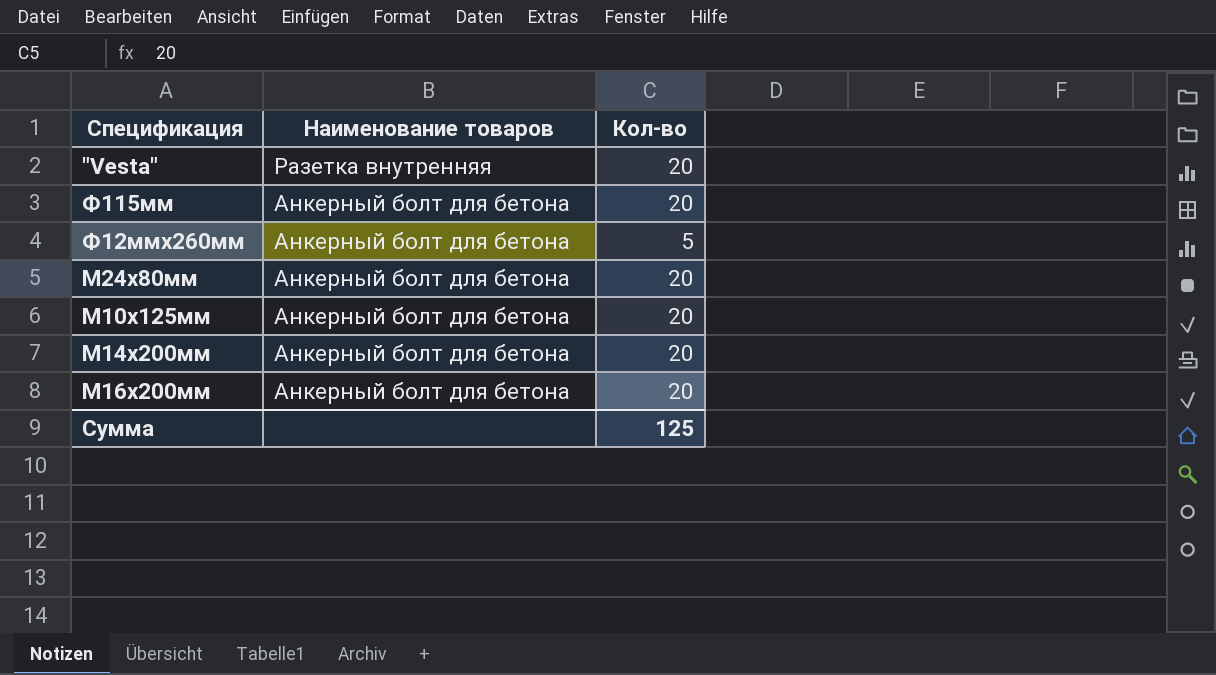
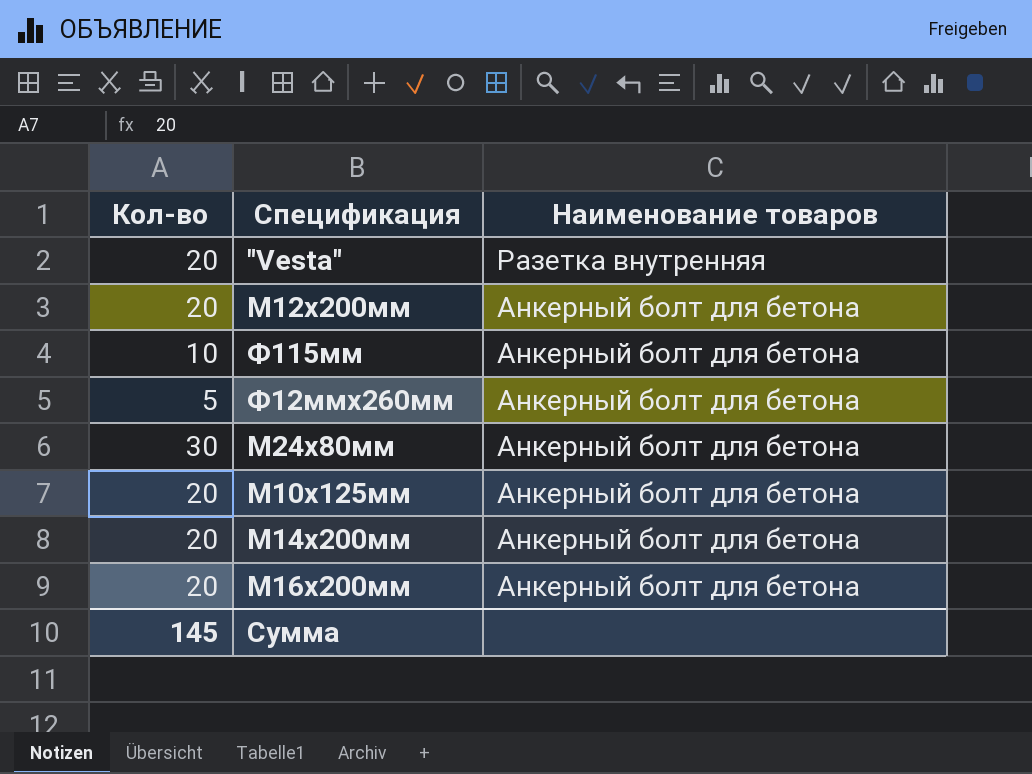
column Кол-во | position: 3 -> 1
row М12х200мм: none -> 20 | Анкерный болт для бетона
Ф115мм | Кол-во: 20 -> 10
М24х80мм | Кол-во: 20 -> 30
Сумма | Кол-во: 125 -> 145

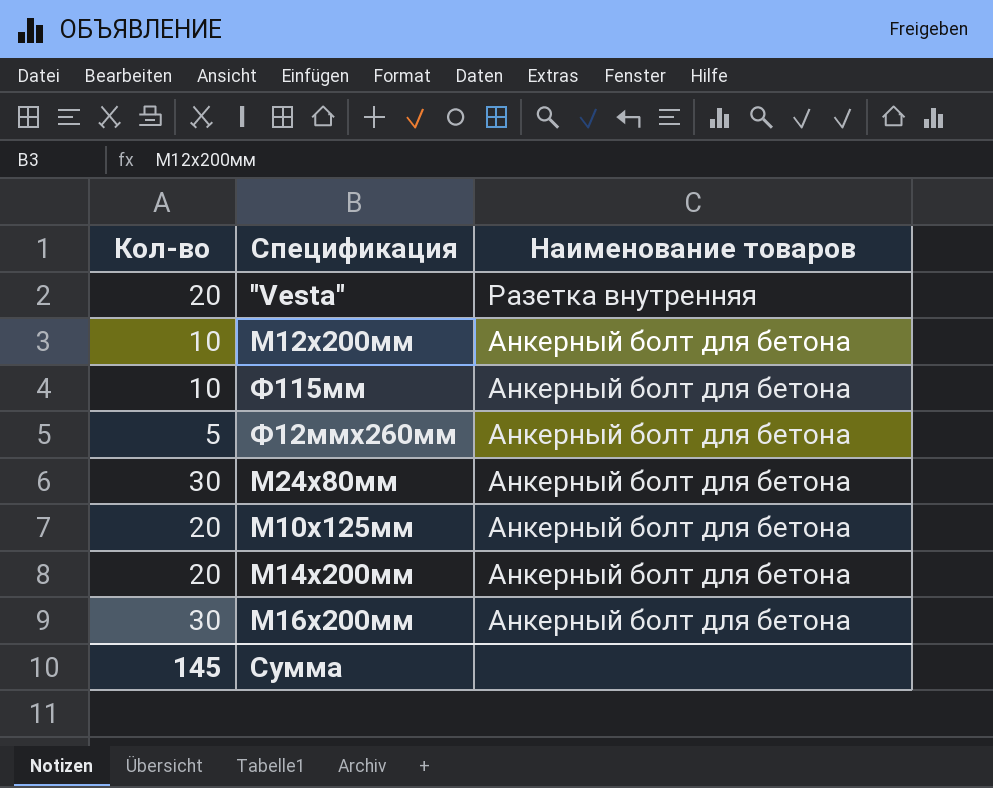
М12х200мм | Кол-во: 20 -> 10
М16х200мм | Кол-во: 20 -> 30

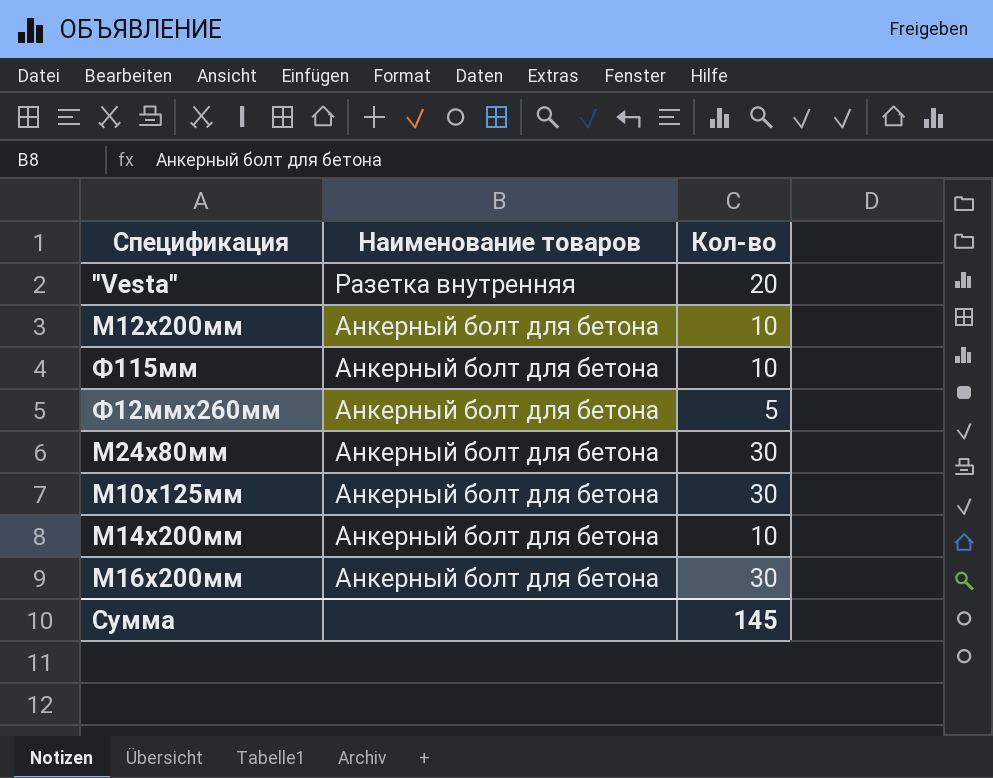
column Кол-во | position: 1 -> 3
М10х125мм | Кол-во: 20 -> 30
М14х200мм | Кол-во: 20 -> 10

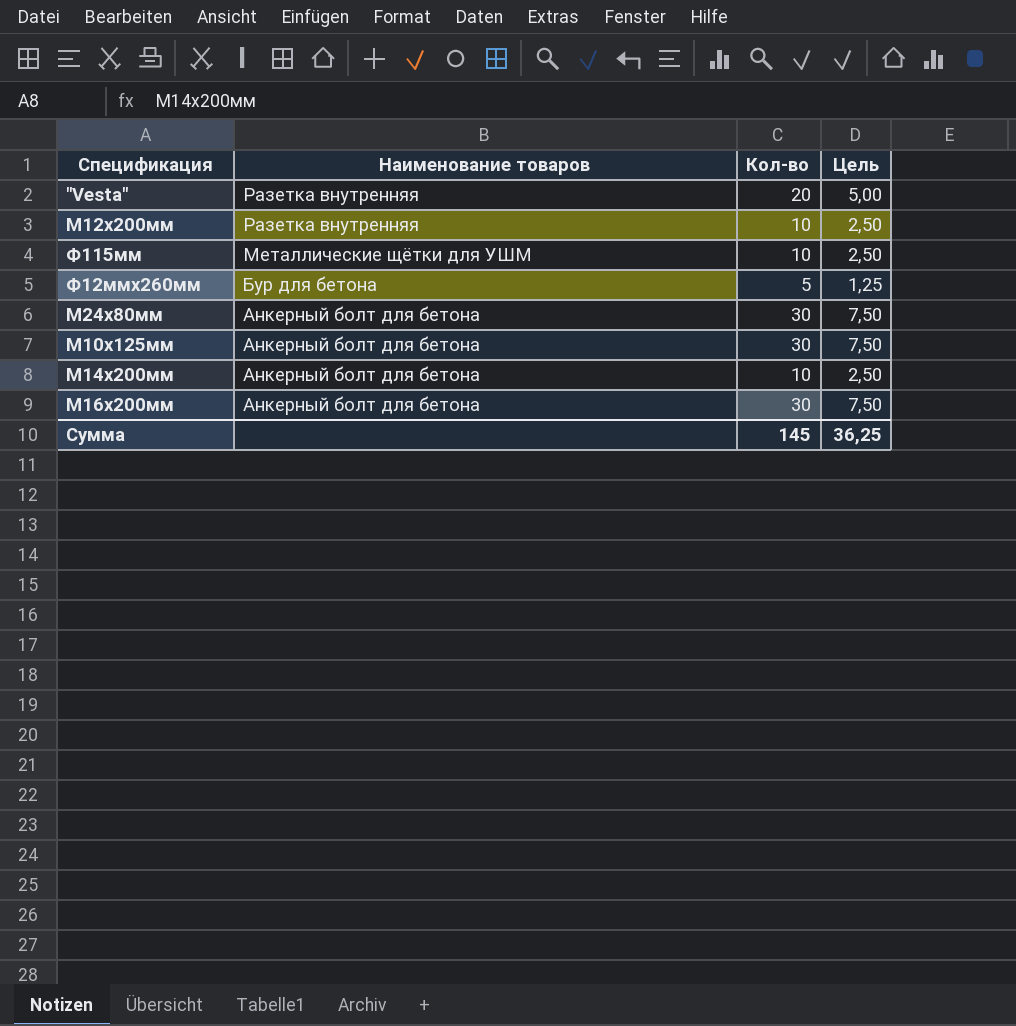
column Цель | formula: none -> [Кол-во] * 0,25
М12х200мм | Наименование товаров: Анкерный болт для бетона -> Разетка внутренняя
Ф115мм | Наименование товаров: Анкерный болт для бетона -> Металлические щётки для УШМ
Ф12ммх260мм | Наименование товаров: Анкерный болт для бетона -> Бур для бетона

